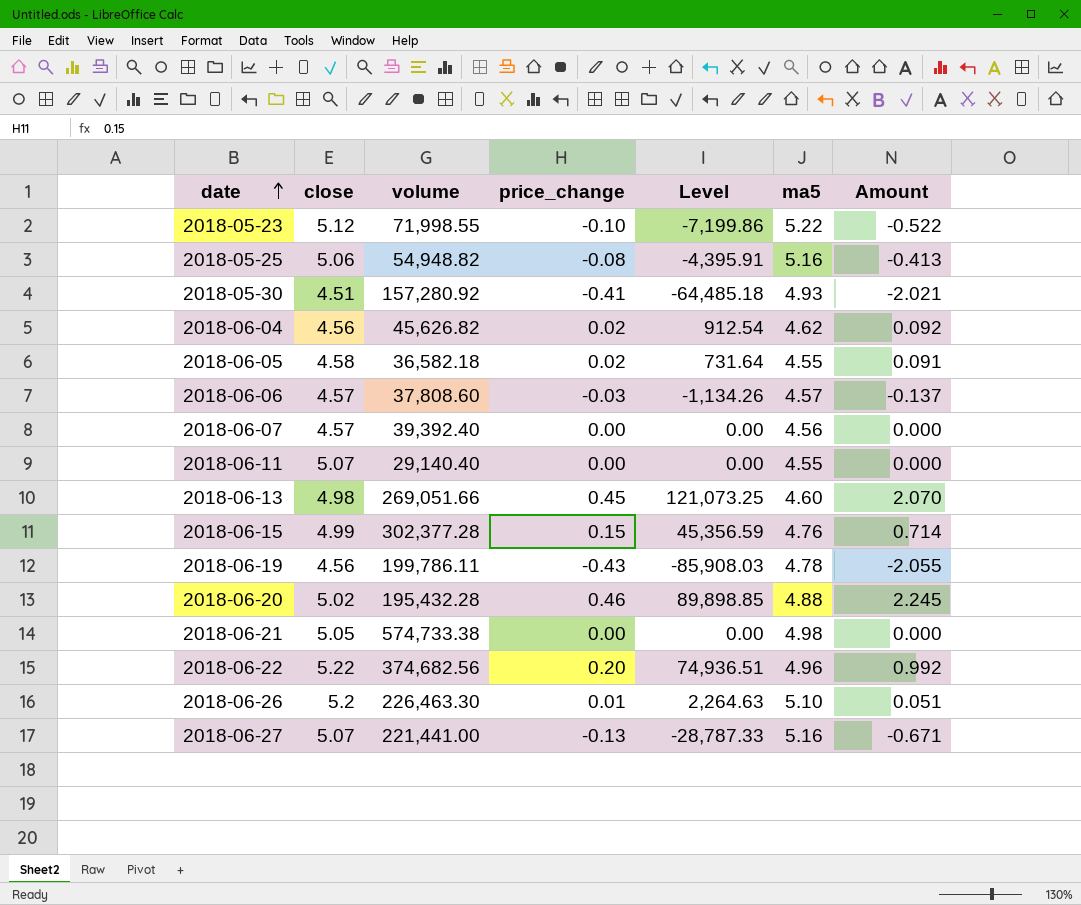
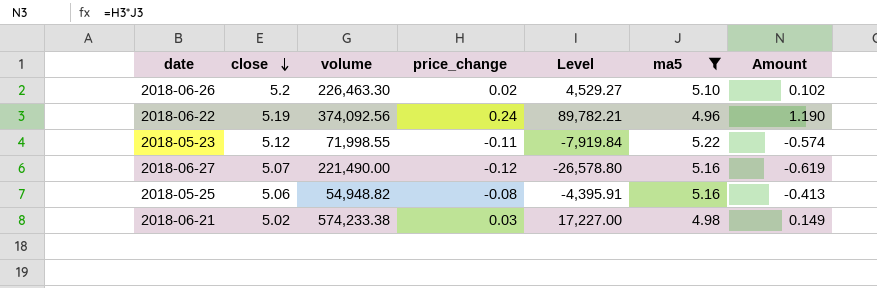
filter: none -> ma5 >= 4.96
row order: date ascending -> close descending
2018-06-26 | price_change: 0.01 -> 0.02
2018-06-26 | Level: 2,264.63 -> 4,529.27
2018-06-26 | Amount: 0.051 -> 0.102
2018-06-22 | close: 5.22 -> 5.19
2018-06-22 | volume: 374,682.56 -> 374,092.56
2018-06-22 | price_change: 0.20 -> 0.24
2018-06-22 | Level: 74,936.51 -> 89,782.21
2018-06-22 | Amount: 0.992 -> 1.190
2018-05-23 | price_change: -0.10 -> -0.11
2018-05-23 | Level: -7,199.86 -> -7,919.84
2018-05-23 | Amount: -0.522 -> -0.574
2018-06-27 | volume: 221,441.00 -> 221,490.00
2018-06-27 | price_change: -0.13 -> -0.12
2018-06-27 | Level: -28,787.33 -> -26,578.80
2018-06-27 | Amount: -0.671 -> -0.619
2018-06-21 | close: 5.05 -> 5.02
2018-06-21 | volume: 574,733.38 -> 574,233.38
2018-06-21 | price_change: 0.00 -> 0.03
2018-06-21 | Level: 0.00 -> 17,227.00
2018-06-21 | Amount: 0.000 -> 0.149

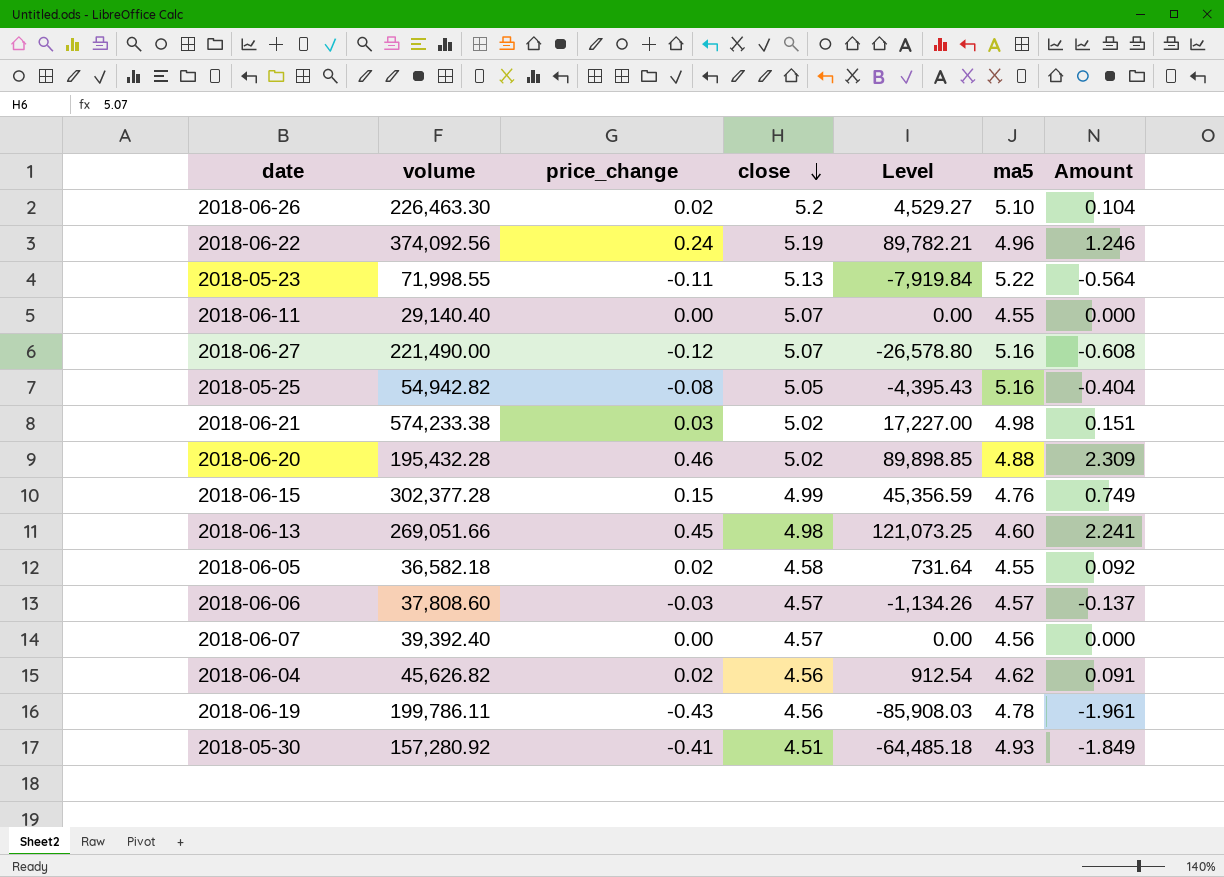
filter: ma5 >= 4.96 -> none
column close | position: 2 -> 4
column Amount | formula: [price_change] * [ma5] -> [price_change] * [close]
2018-05-23 | close: 5.12 -> 5.13
2018-05-25 | volume: 54,948.82 -> 54,942.82
2018-05-25 | close: 5.06 -> 5.05
2018-05-25 | Level: -4,395.91 -> -4,395.43

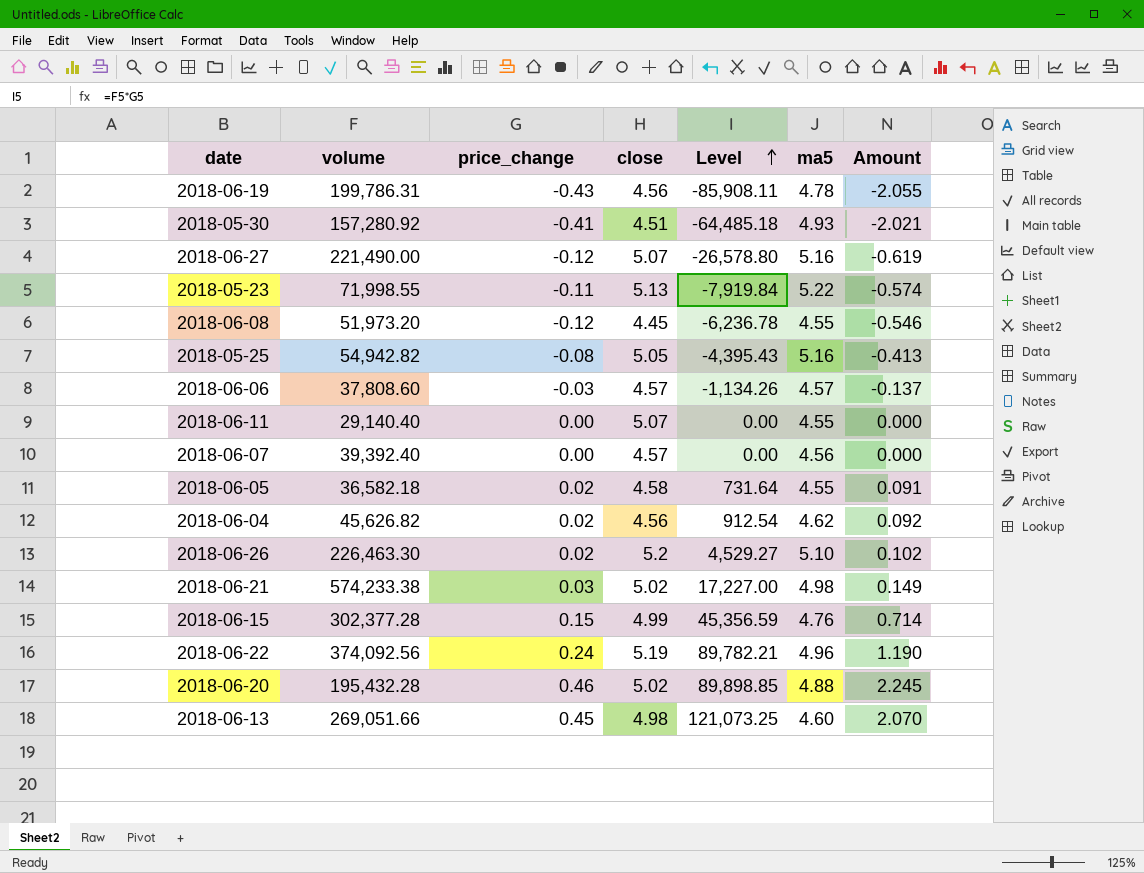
row order: close descending -> Level ascending
column Amount | formula: [price_change] * [close] -> [price_change] * [ma5]
2018-06-19 | volume: 199,786.11 -> 199,786.31
2018-06-19 | Level: -85,908.03 -> -85,908.11
row 2018-06-08: none -> 51,973.20 | -0.12 | 4.45 | -6,236.78 | 4.55 | -0.546

